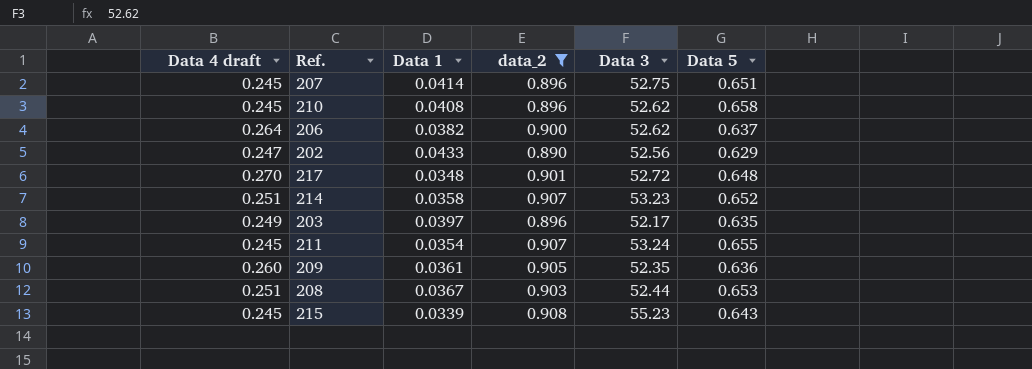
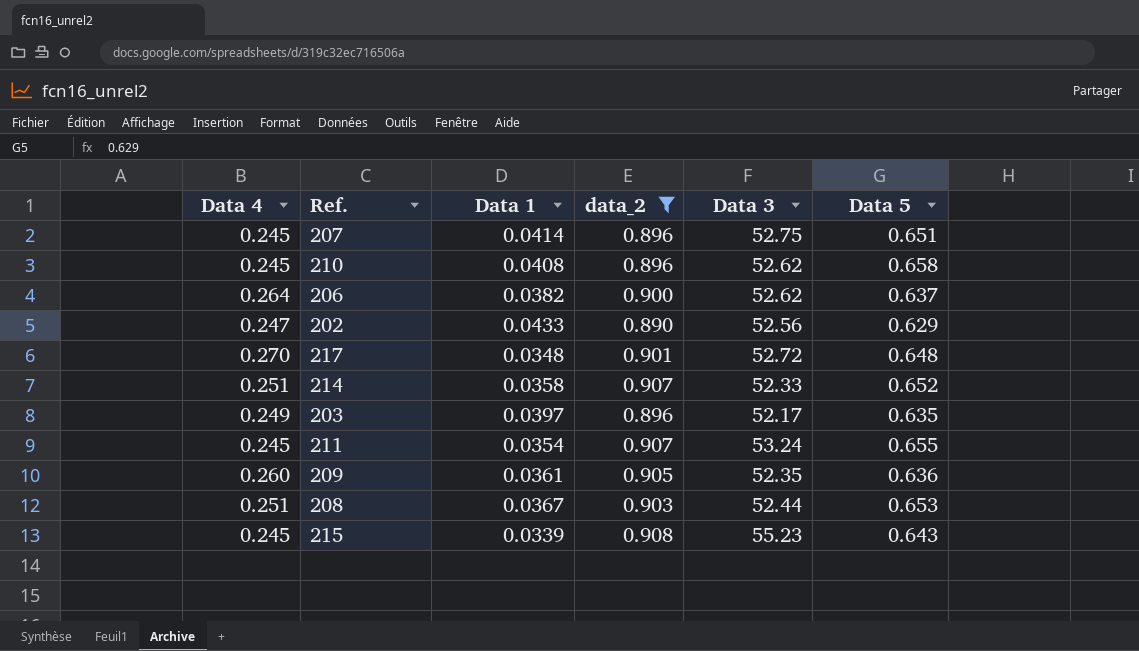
column name: Data 4 draft -> Data 4
214 | Data 3: 53.23 -> 52.33

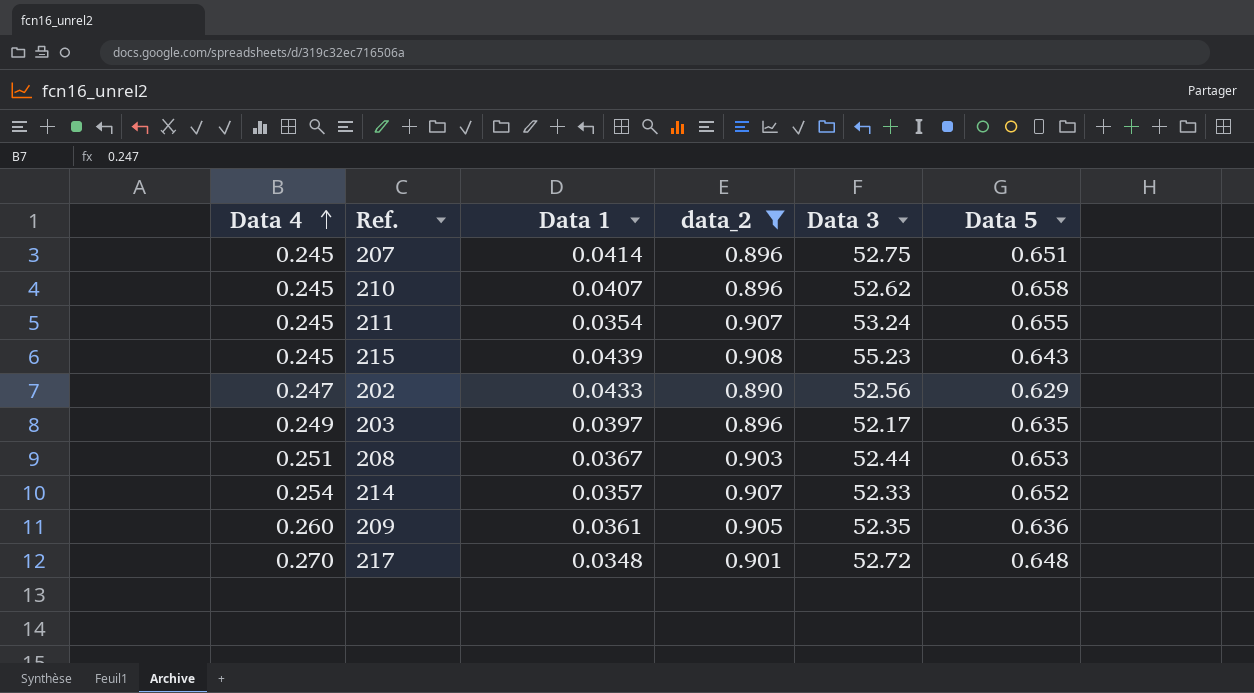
row order: none -> Data 4 ascending
row 206: 0.264 | 0.0382 | 0.900 | 52.62 | 0.637 -> none
210 | Data 1: 0.0408 -> 0.0407
215 | Data 1: 0.0339 -> 0.0439
214 | Data 4: 0.251 -> 0.254
214 | Data 1: 0.0358 -> 0.0357

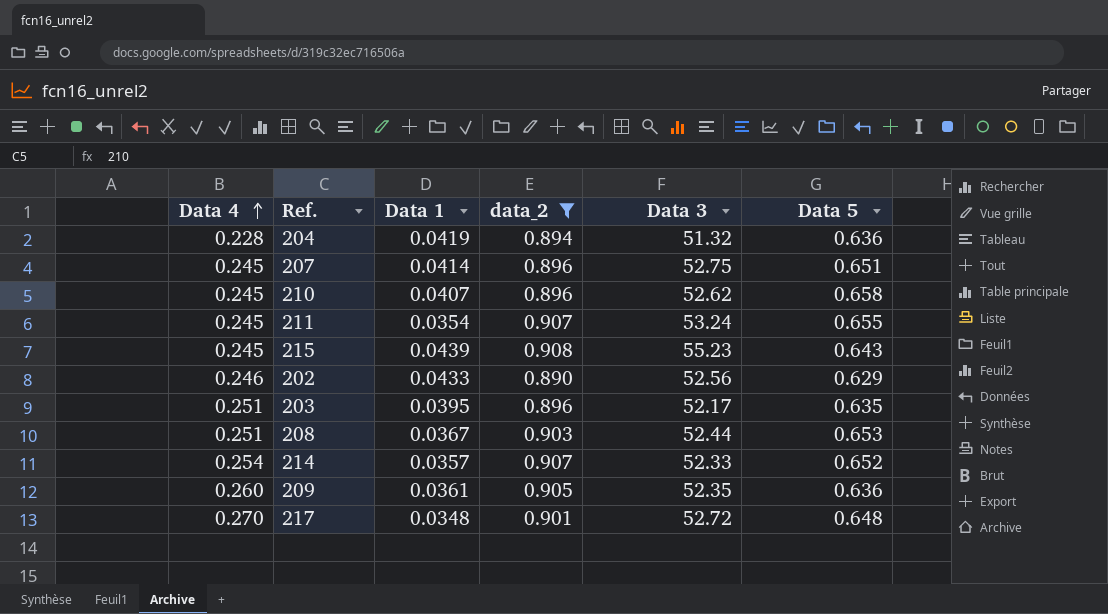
row 204: none -> 0.228 | 0.0419 | 0.894 | 51.32 | 0.636
202 | Data 4: 0.247 -> 0.246
203 | Data 4: 0.249 -> 0.251
203 | Data 1: 0.0397 -> 0.0395

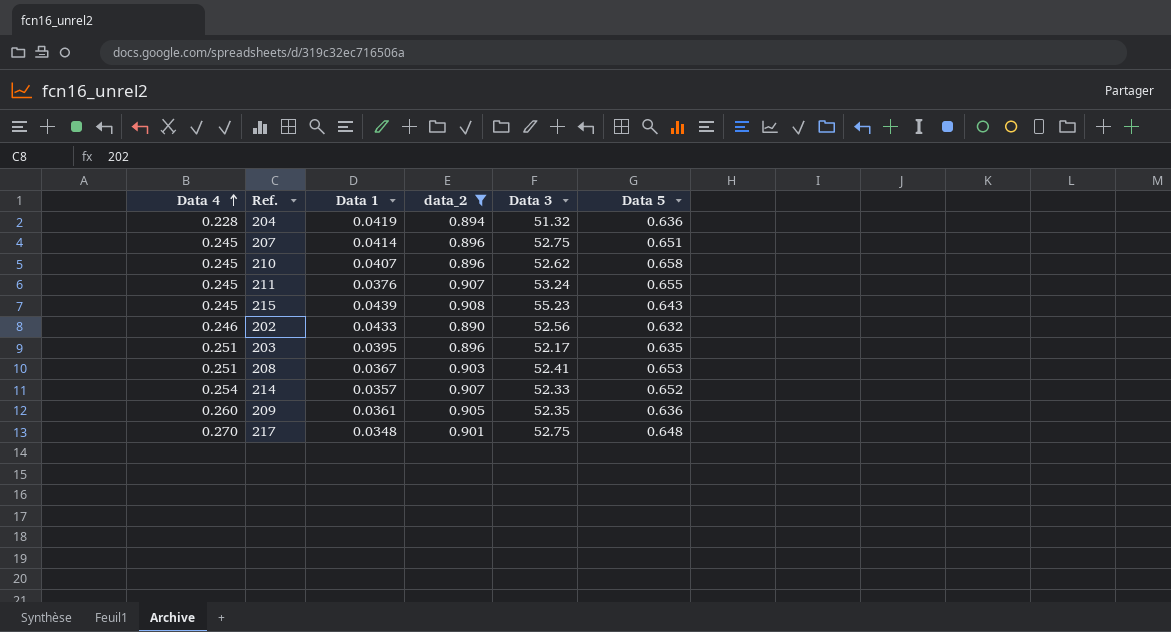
211 | Data 1: 0.0354 -> 0.0376
202 | Data 5: 0.629 -> 0.632
208 | Data 3: 52.44 -> 52.41
217 | Data 3: 52.72 -> 52.75

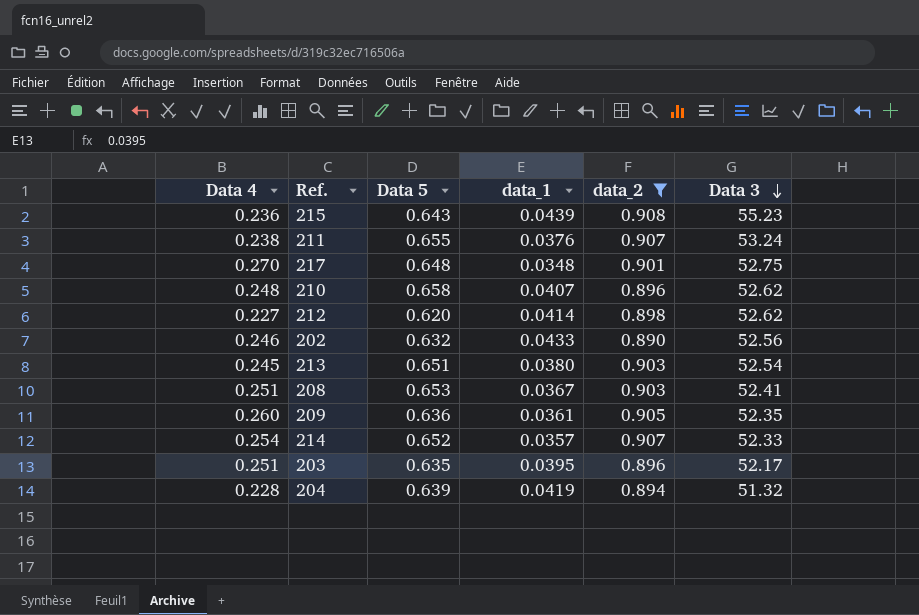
row order: Data 4 ascending -> Data 3 descending
column Data 5 | position: 6 -> 3
column name: Data 1 -> data_1
row 207: 0.245 | 0.0414 | 0.896 | 52.75 | 0.651 -> none
215 | Data 4: 0.245 -> 0.236
211 | Data 4: 0.245 -> 0.238
210 | Data 4: 0.245 -> 0.248
row 212: none -> 0.227 | 0.620 | 0.0414 | 0.898 | 52.62
row 213: none -> 0.245 | 0.651 | 0.0380 | 0.903 | 52.54
204 | Data 5: 0.636 -> 0.639

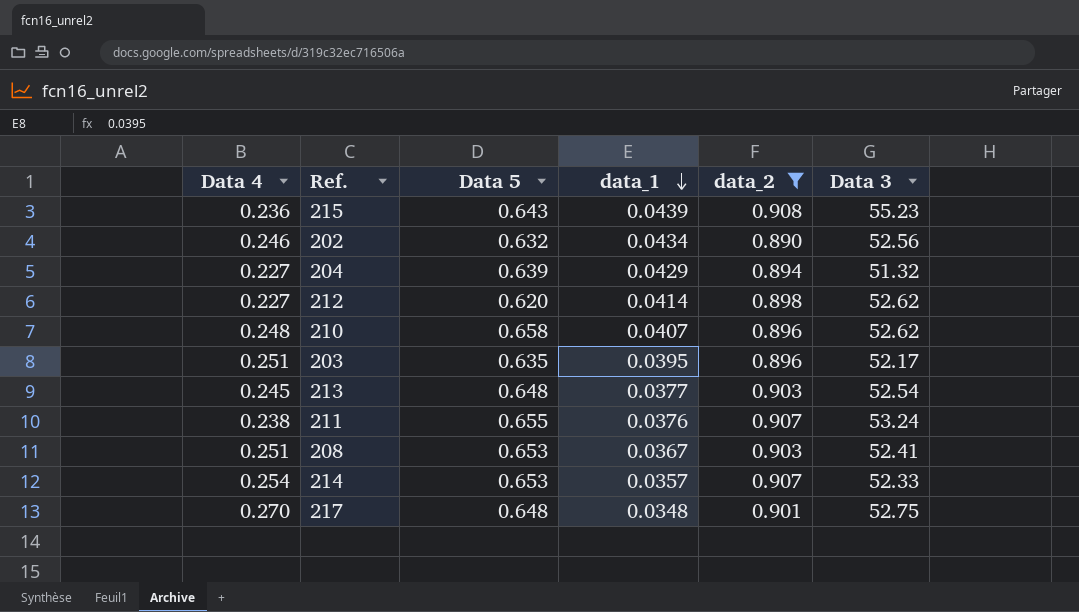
row order: Data 3 descending -> data_1 descending
row 209: 0.260 | 0.636 | 0.0361 | 0.905 | 52.35 -> none
202 | data_1: 0.0433 -> 0.0434
204 | Data 4: 0.228 -> 0.227
204 | data_1: 0.0419 -> 0.0429
213 | Data 5: 0.651 -> 0.648
213 | data_1: 0.0380 -> 0.0377
214 | Data 5: 0.652 -> 0.653

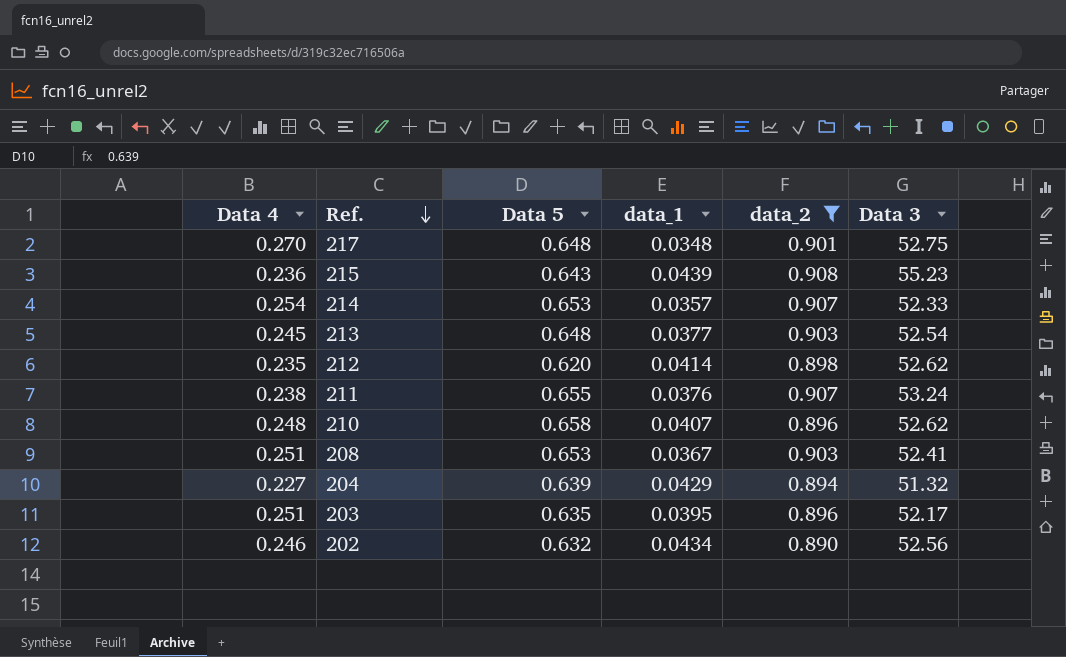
row order: data_1 descending -> Ref. descending
212 | Data 4: 0.227 -> 0.235

